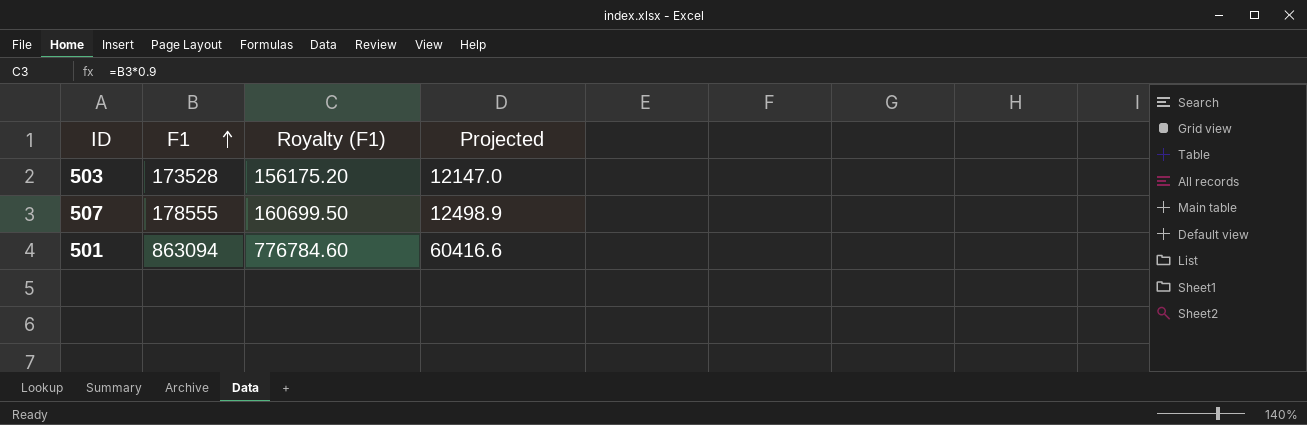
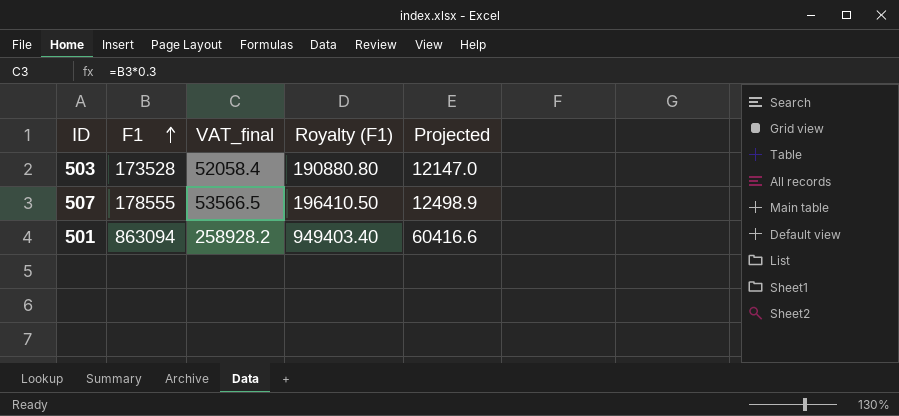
column VAT_final | formula: none -> [F1] * 0.3
column Royalty (F1) | formula: [F1] * 0.9 -> [F1] * 1.1

